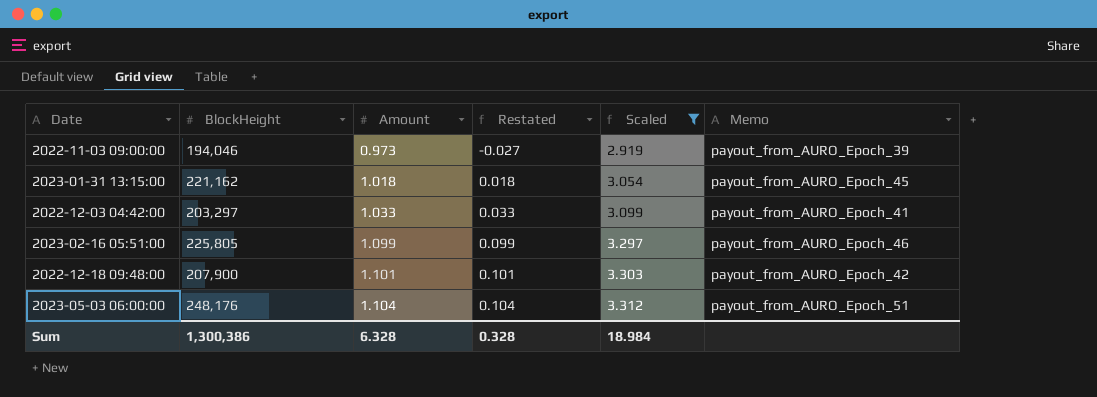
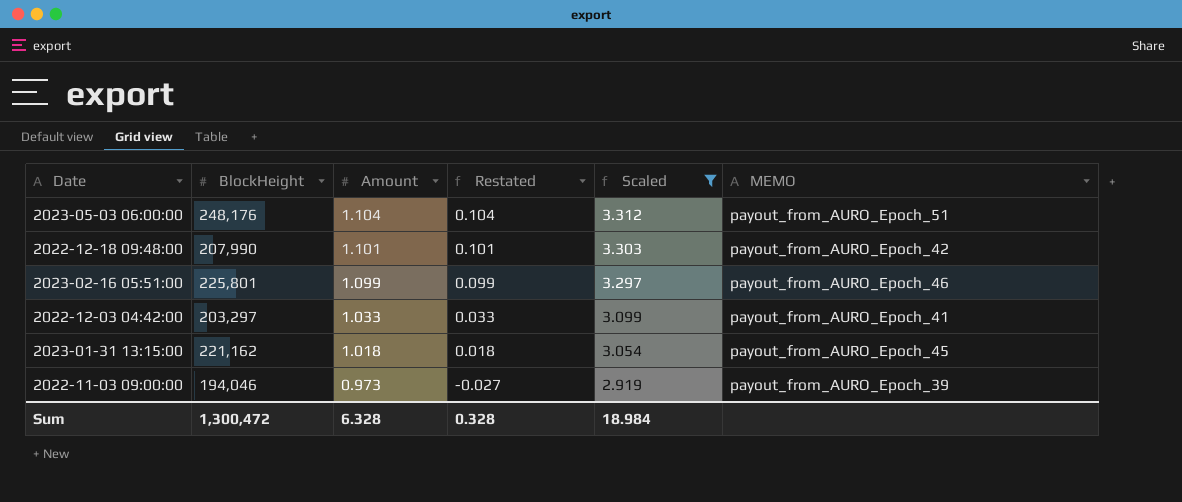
row order: Amount ascending -> Amount descending
column name: Memo -> MEMO
2022-12-18 09:48:00 | BlockHeight: 207,900 -> 207,990
2023-02-16 05:51:00 | BlockHeight: 225,805 -> 225,801
Sum | BlockHeight: 1,300,386 -> 1,300,472

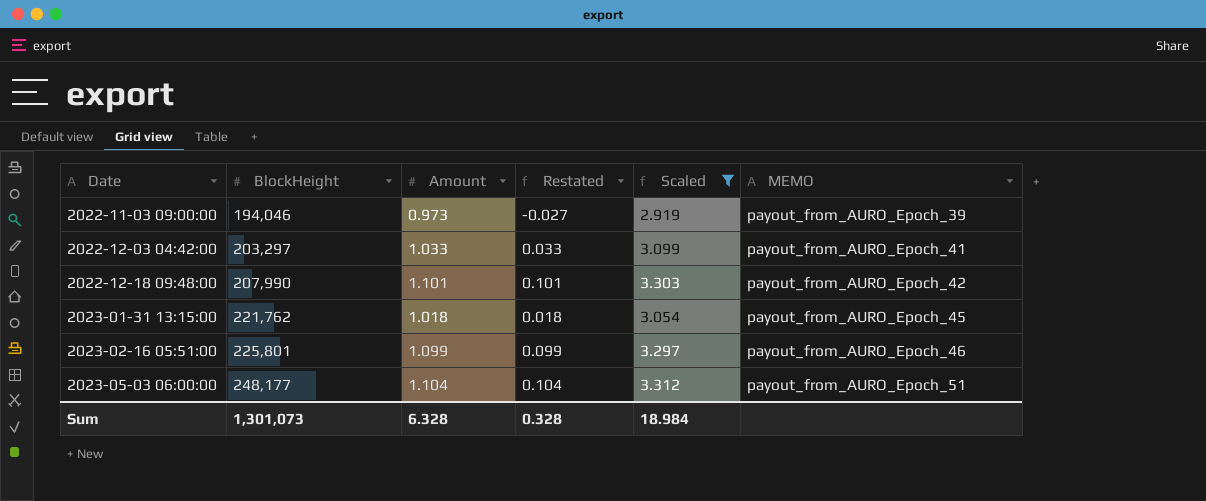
row order: Amount descending -> Date ascending
2023-01-31 13:15:00 | BlockHeight: 221,162 -> 221,762
2023-05-03 06:00:00 | BlockHeight: 248,176 -> 248,177
Sum | BlockHeight: 1,300,472 -> 1,301,073

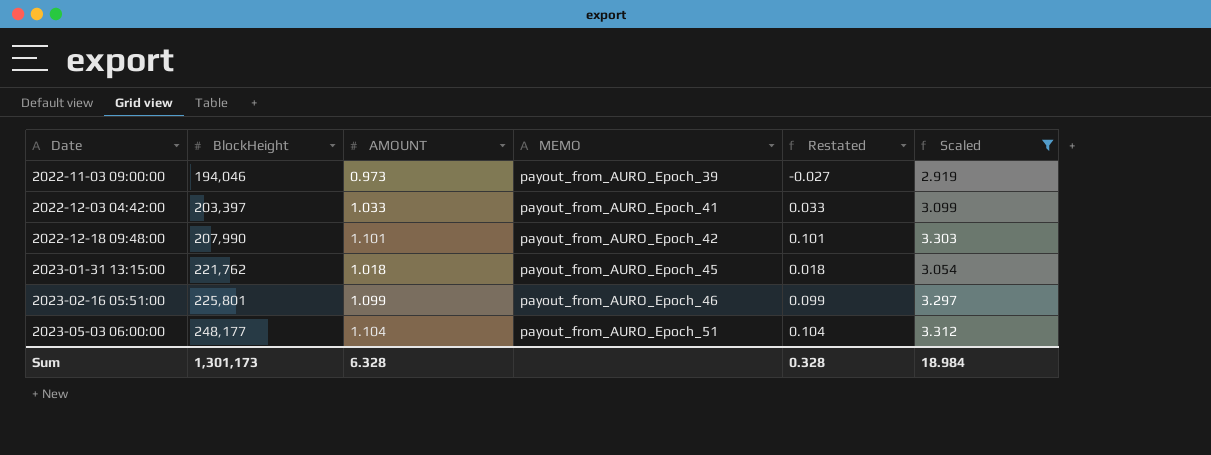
column name: Amount -> AMOUNT
column MEMO | position: 6 -> 4
2022-12-03 04:42:00 | BlockHeight: 203,297 -> 203,397
Sum | BlockHeight: 1,301,073 -> 1,301,173

